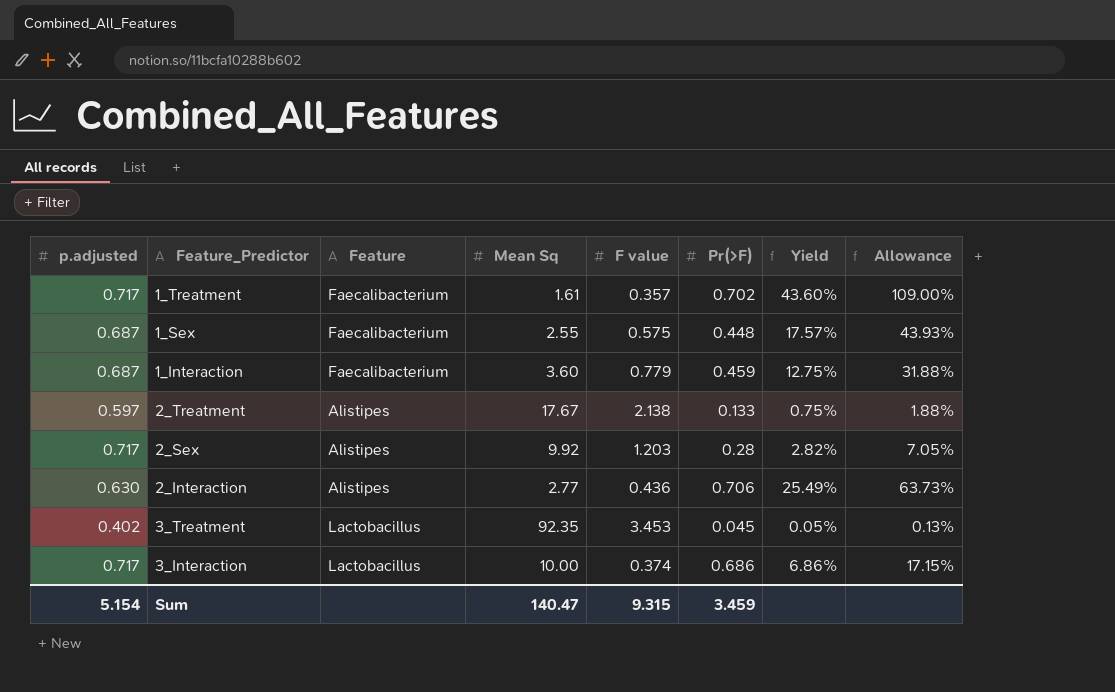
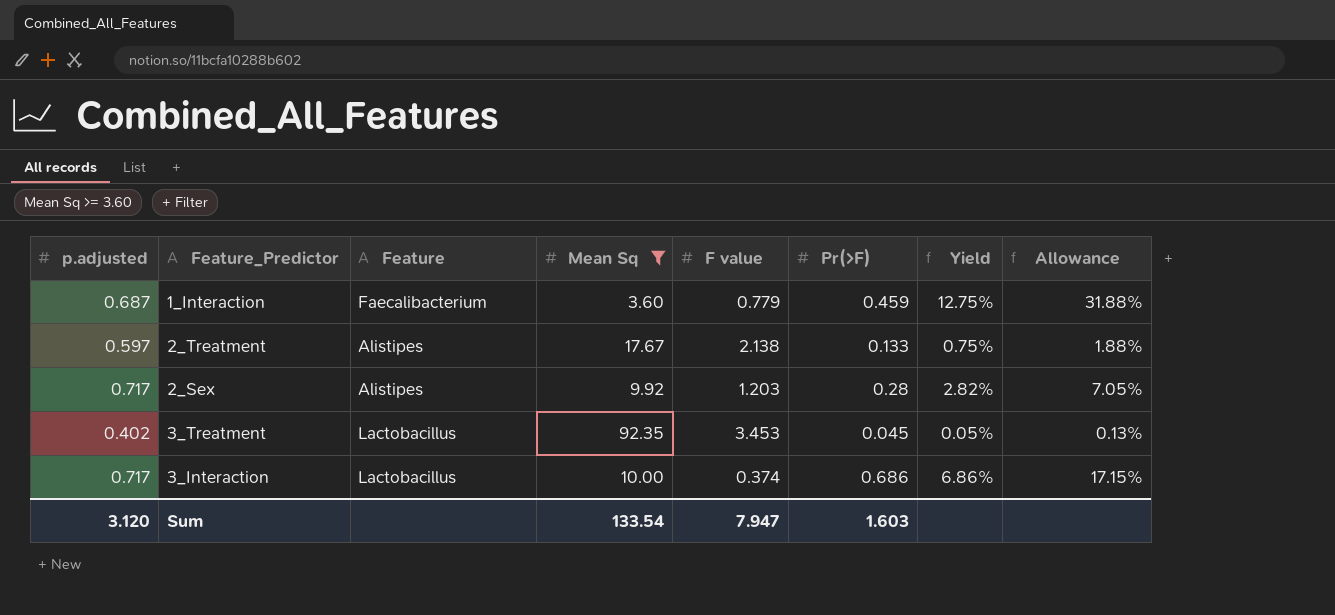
filter: none -> Mean Sq >= 3.60
Sum | p.adjusted: 5.154 -> 3.120
Sum | Mean Sq: 140.47 -> 133.54
Sum | F value: 9.315 -> 7.947
Sum | Pr(>F): 3.459 -> 1.603

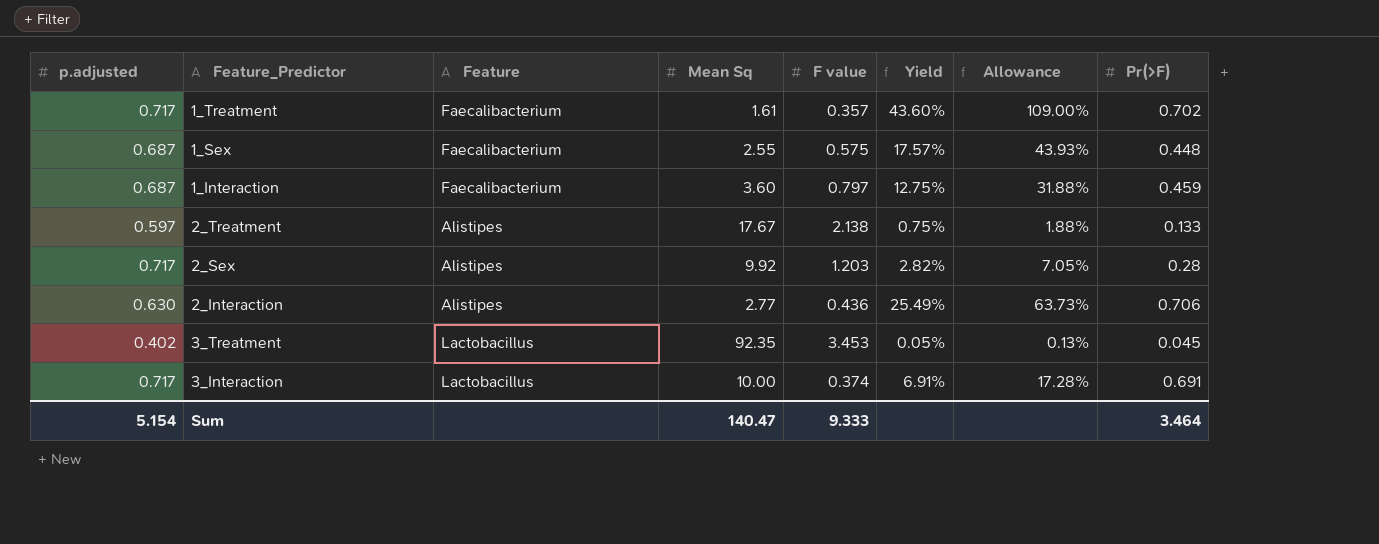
filter: Mean Sq >= 3.60 -> none
column Pr(>F) | position: 6 -> 8
1_Interaction | F value: 0.779 -> 0.797
3_Interaction | Yield: 6.86% -> 6.91%
3_Interaction | Allowance: 17.15% -> 17.28%
3_Interaction | Pr(>F): 0.686 -> 0.691
Sum | p.adjusted: 3.120 -> 5.154
Sum | Mean Sq: 133.54 -> 140.47
Sum | F value: 7.947 -> 9.333
Sum | Pr(>F): 1.603 -> 3.464

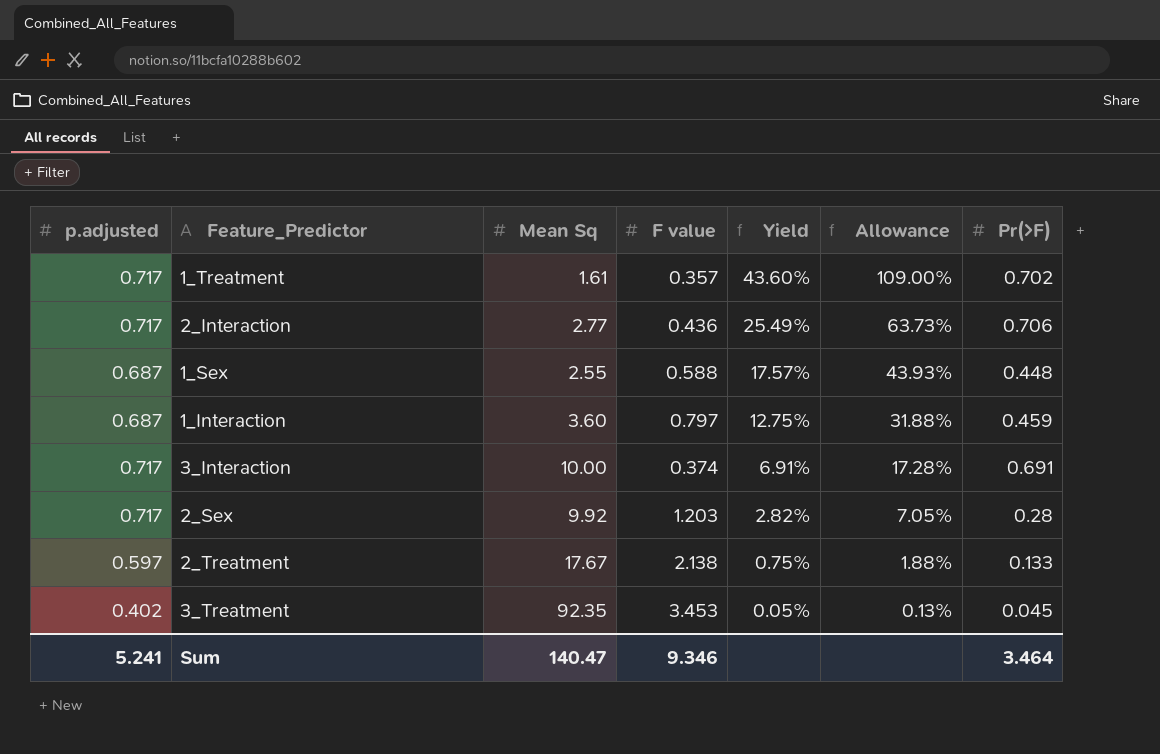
row order: none -> Yield descending
column Feature | position: 3 -> none
2_Interaction | p.adjusted: 0.630 -> 0.717
1_Sex | F value: 0.575 -> 0.588
Sum | p.adjusted: 5.154 -> 5.241
Sum | F value: 9.333 -> 9.346

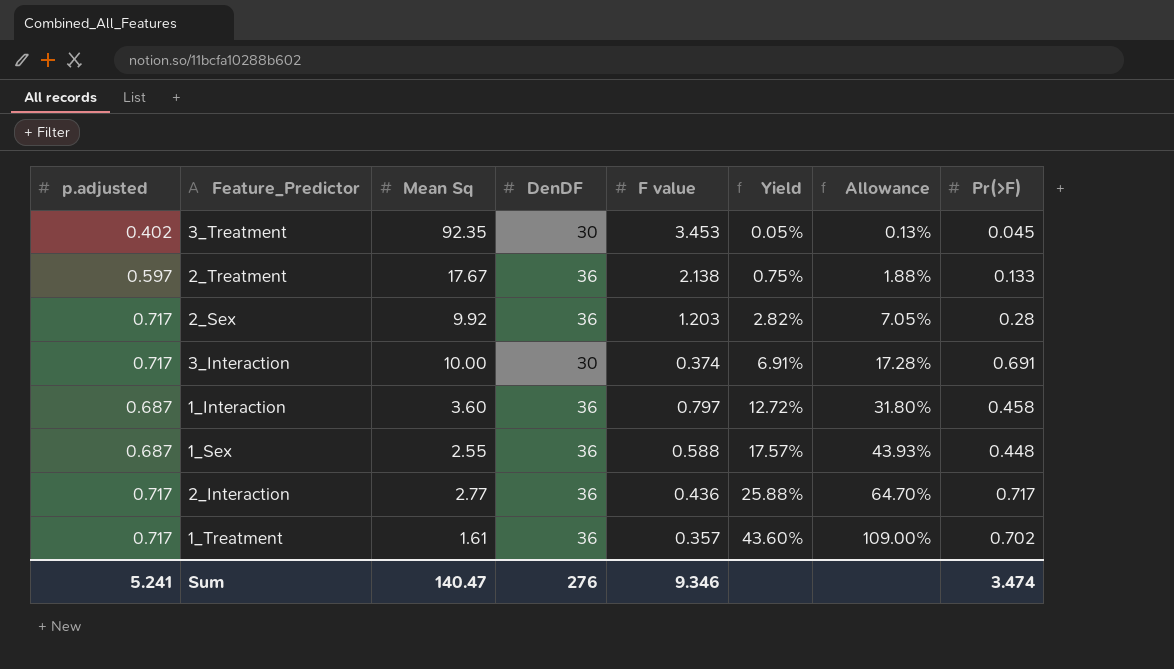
row order: Yield descending -> Yield ascending
column DenDF | position: none -> 4
1_Interaction | Yield: 12.75% -> 12.72%
1_Interaction | Allowance: 31.88% -> 31.80%
1_Interaction | Pr(>F): 0.459 -> 0.458
2_Interaction | Yield: 25.49% -> 25.88%
2_Interaction | Allowance: 63.73% -> 64.70%
2_Interaction | Pr(>F): 0.706 -> 0.717
Sum | Pr(>F): 3.464 -> 3.474

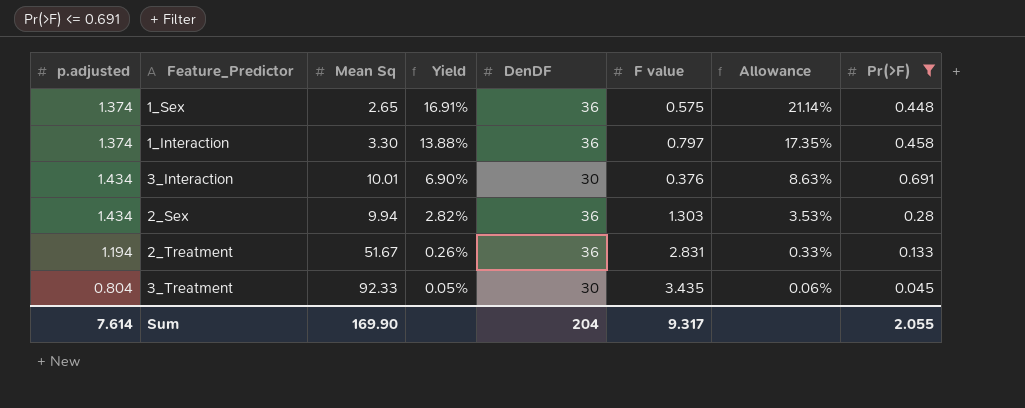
filter: none -> Pr(>F) <= 0.691
row order: Yield ascending -> Yield descending
column Yield | position: 6 -> 4
column Allowance | formula: [Yield] * 2.5 -> [Yield] * 1.25
1_Sex | p.adjusted: 0.687 -> 1.374
1_Sex | Mean Sq: 2.55 -> 2.65
1_Sex | Yield: 17.57% -> 16.91%
1_Sex | F value: 0.588 -> 0.575
1_Interaction | p.adjusted: 0.687 -> 1.374
1_Interaction | Mean Sq: 3.60 -> 3.30
1_Interaction | Yield: 12.72% -> 13.88%
3_Interaction | p.adjusted: 0.717 -> 1.434
3_Interaction | Mean Sq: 10.00 -> 10.01
3_Interaction | Yield: 6.91% -> 6.90%
3_Interaction | F value: 0.374 -> 0.376
2_Sex | p.adjusted: 0.717 -> 1.434
2_Sex | Mean Sq: 9.92 -> 9.94
2_Sex | F value: 1.203 -> 1.303
2_Treatment | p.adjusted: 0.597 -> 1.194
2_Treatment | Mean Sq: 17.67 -> 51.67
2_Treatment | Yield: 0.75% -> 0.26%
2_Treatment | F value: 2.138 -> 2.831
3_Treatment | p.adjusted: 0.402 -> 0.804
3_Treatment | Mean Sq: 92.35 -> 92.33
3_Treatment | F value: 3.453 -> 3.435
Sum | p.adjusted: 5.241 -> 7.614
Sum | Mean Sq: 140.47 -> 169.90
Sum | DenDF: 276 -> 204
Sum | F value: 9.346 -> 9.317
Sum | Pr(>F): 3.474 -> 2.055

